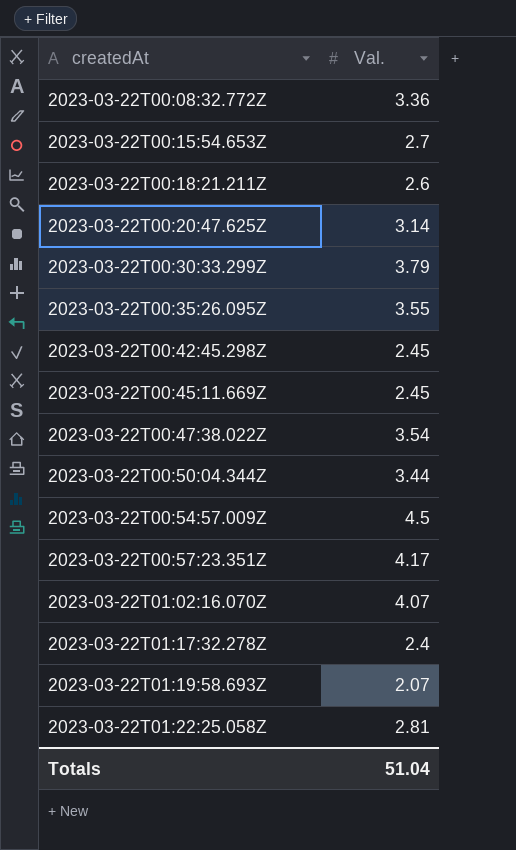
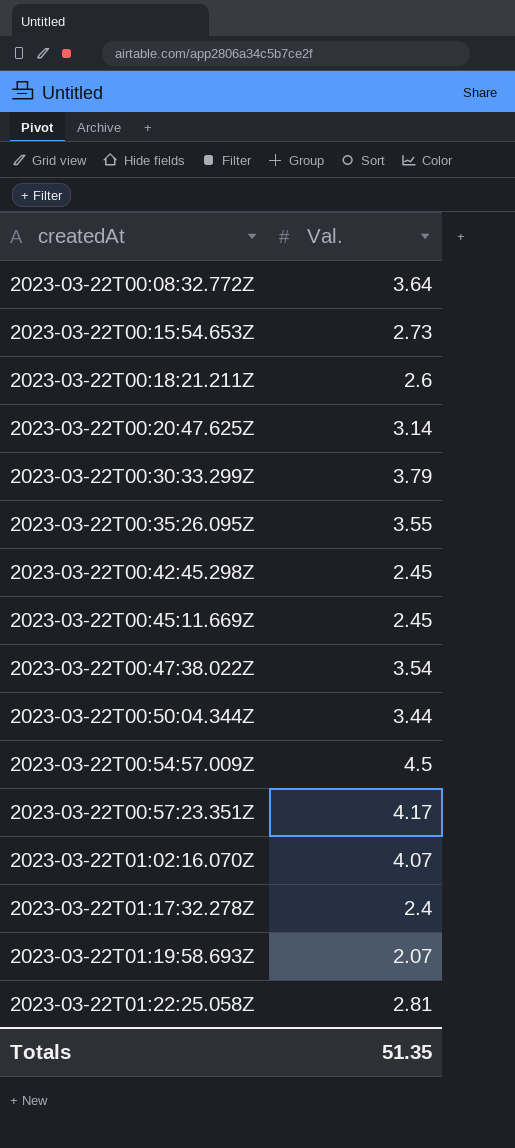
2023-03-22T00:08:32.772Z | Val.: 3.36 -> 3.64
2023-03-22T00:15:54.653Z | Val.: 2.7 -> 2.73
Totals | Val.: 51.04 -> 51.35

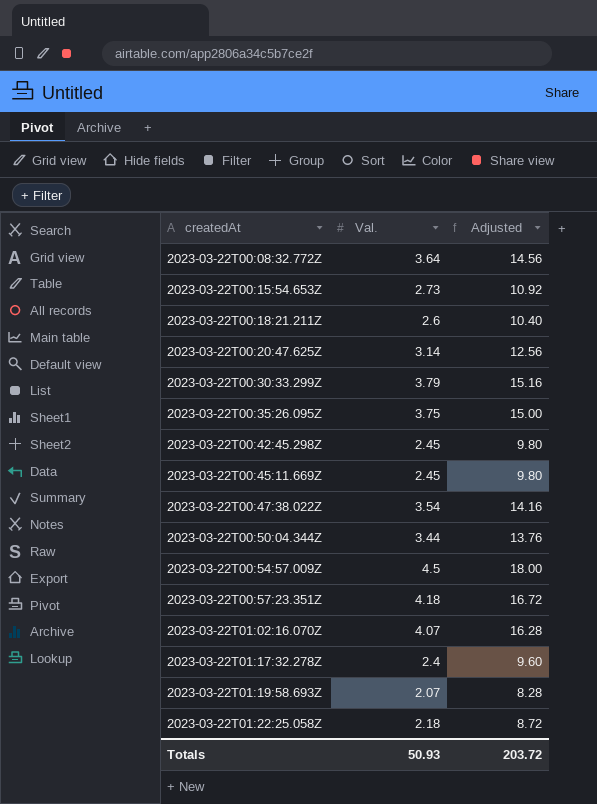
column Adjusted | formula: none -> [Val.] * 4
2023-03-22T00:35:26.095Z | Val.: 3.55 -> 3.75
2023-03-22T00:57:23.351Z | Val.: 4.17 -> 4.18
2023-03-22T01:22:25.058Z | Val.: 2.81 -> 2.18
Totals | Val.: 51.35 -> 50.93

